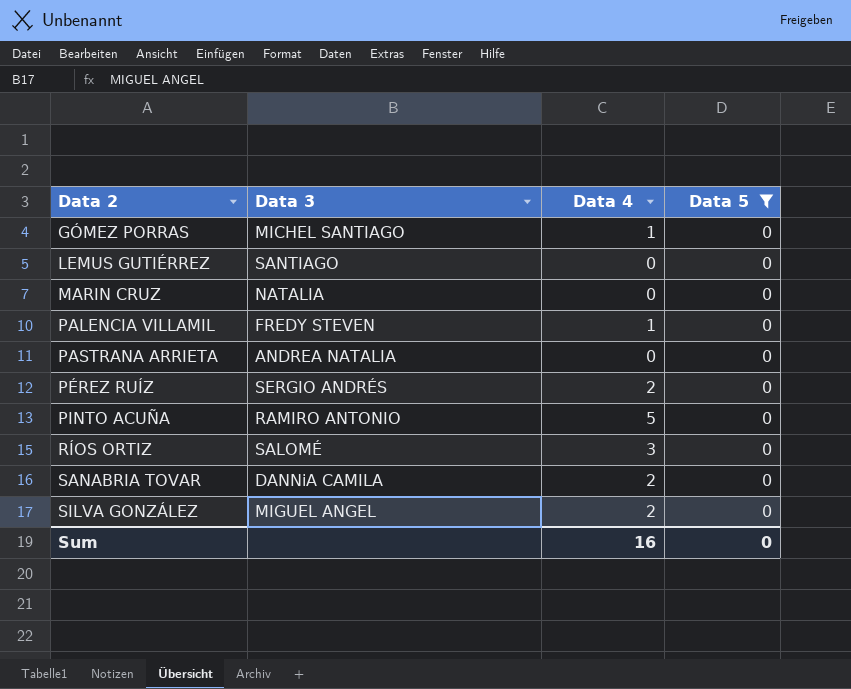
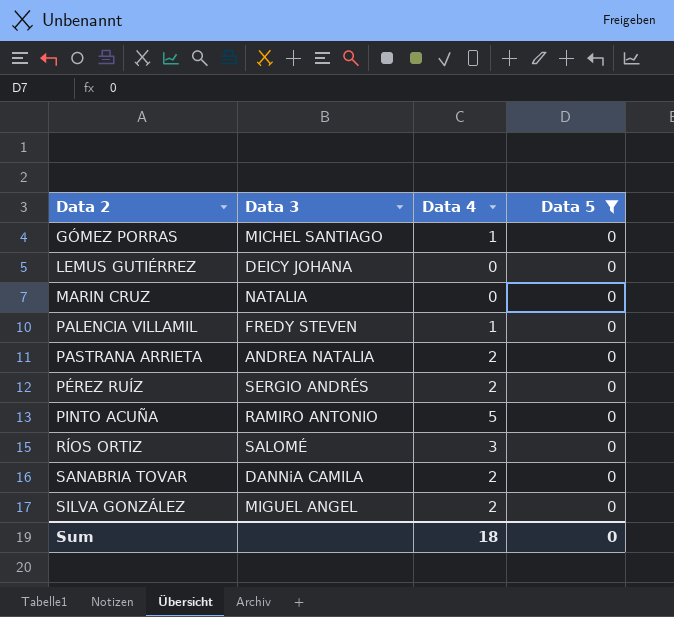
LEMUS GUTIÉRREZ | Data 3: SANTIAGO -> DEICY JOHANA
PASTRANA ARRIETA | Data 4: 0 -> 2
Sum | Data 4: 16 -> 18

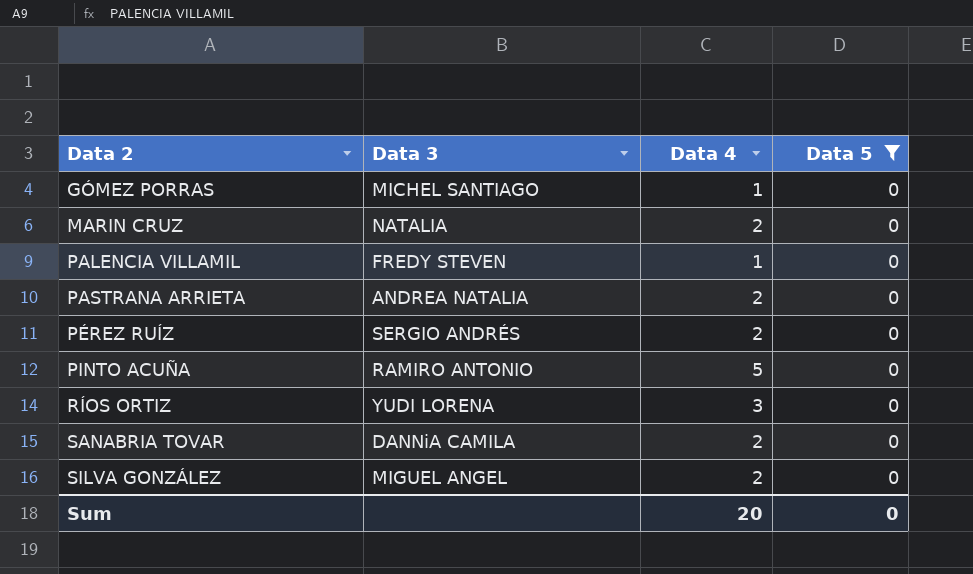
row LEMUS GUTIÉRREZ: DEICY JOHANA | 0 | 0 -> none
MARIN CRUZ | Data 4: 0 -> 2
RÍOS ORTIZ | Data 3: SALOMÉ -> YUDI LORENA
Sum | Data 4: 18 -> 20

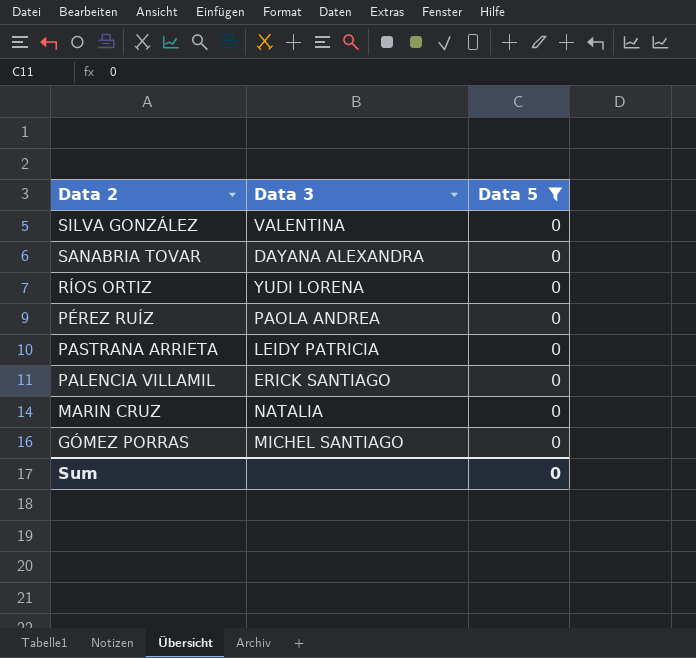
row order: Data 2 ascending -> Data 2 descending
column Data 4 | position: 3 -> none
row PINTO ACUÑA: RAMIRO ANTONIO | 5 | 0 -> none
SILVA GONZÁLEZ | Data 3: MIGUEL ANGEL -> VALENTINA
SANABRIA TOVAR | Data 3: DANNiA CAMILA -> DAYANA ALEXANDRA
PÉREZ RUÍZ | Data 3: SERGIO ANDRÉS -> PAOLA ANDREA
PASTRANA ARRIETA | Data 3: ANDREA NATALIA -> LEIDY PATRICIA
PALENCIA VILLAMIL | Data 3: FREDY STEVEN -> ERICK SANTIAGO

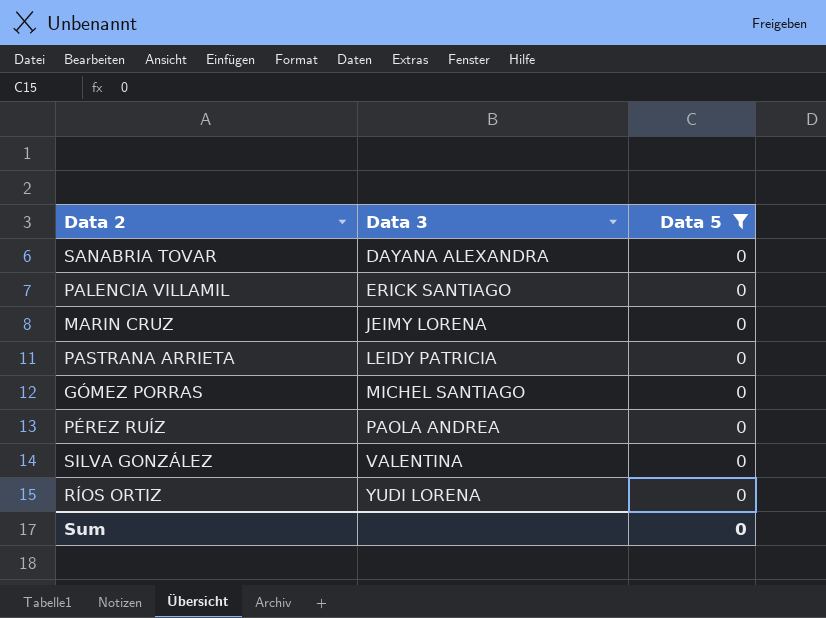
row order: Data 2 descending -> Data 3 ascending
MARIN CRUZ | Data 3: NATALIA -> JEIMY LORENA

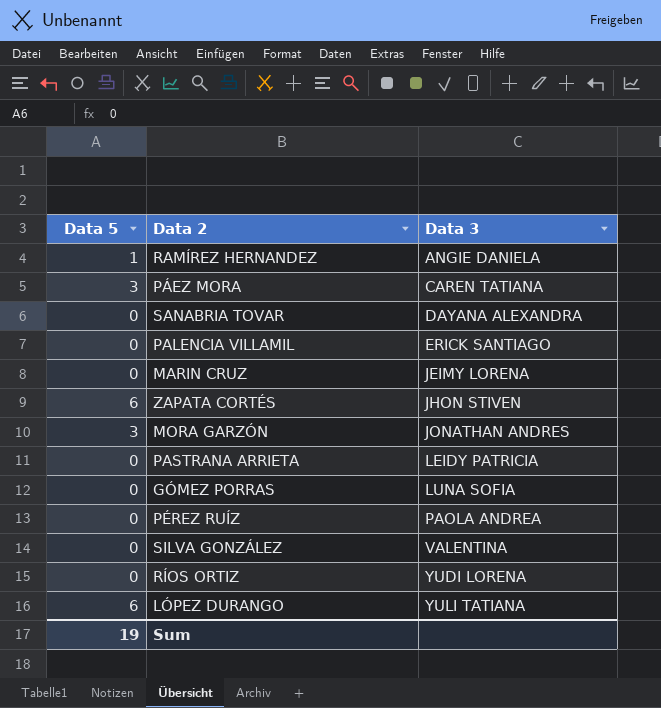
filter: Data 5 = 0 -> none
column Data 5 | position: 3 -> 1
GÓMEZ PORRAS | Data 3: MICHEL SANTIAGO -> LUNA SOFIA
Sum | Data 5: 0 -> 19

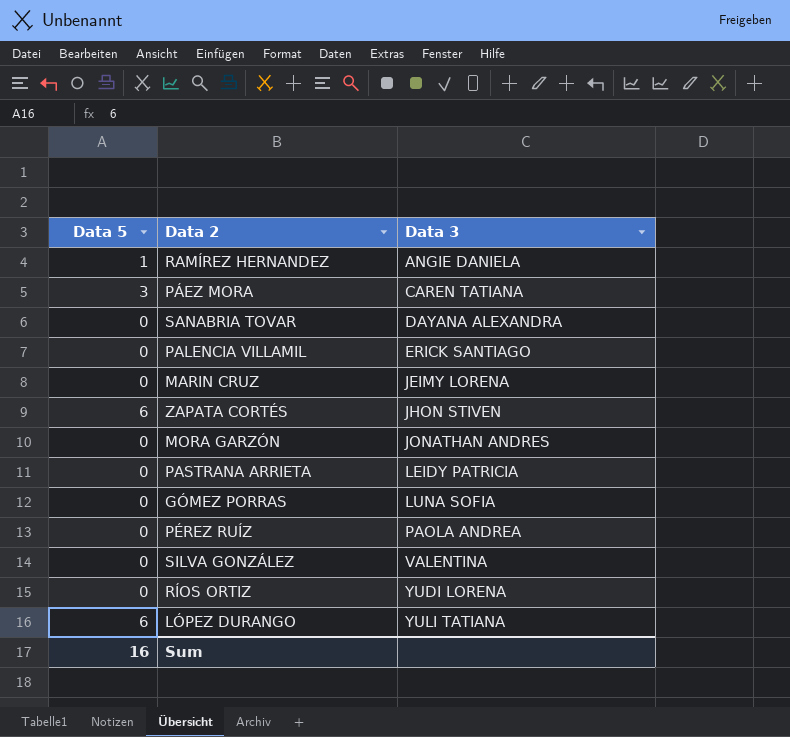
MORA GARZÓN | Data 5: 3 -> 0
Sum | Data 5: 19 -> 16

